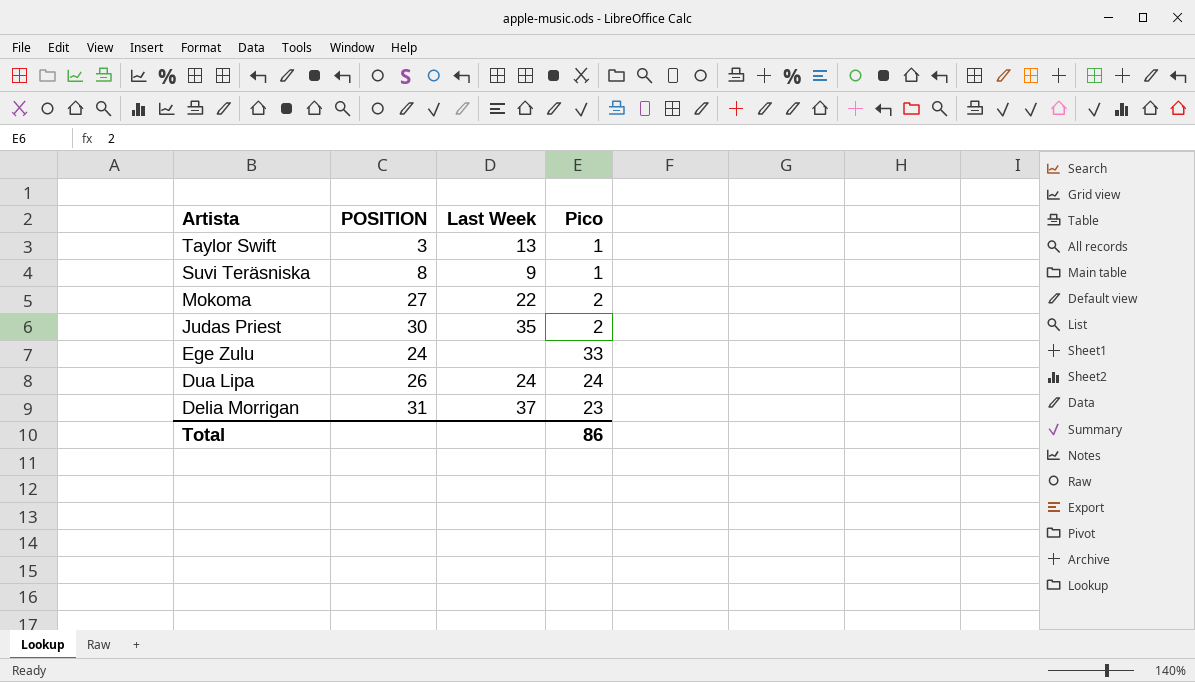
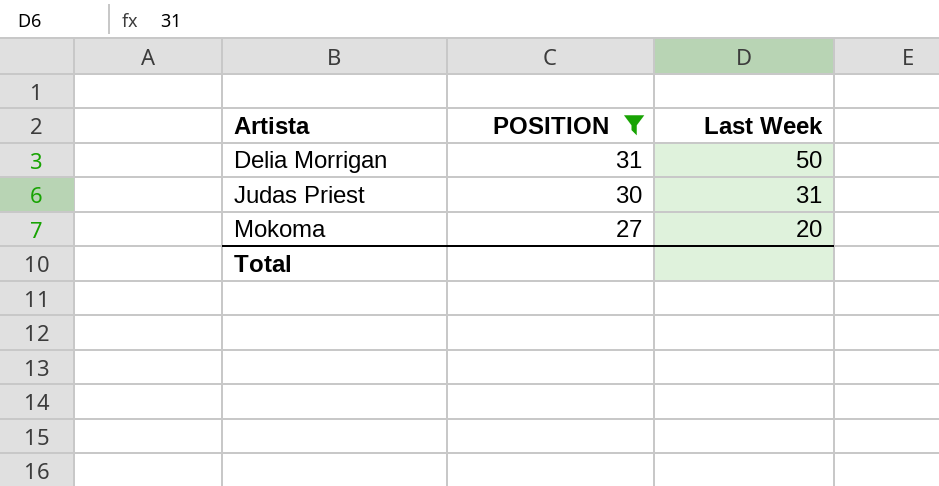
filter: none -> POSITION >= 27
row order: Artista descending -> Artista ascending
column Pico | position: 4 -> none
Delia Morrigan | Last Week: 37 -> 50
Judas Priest | Last Week: 35 -> 31
Mokoma | Last Week: 22 -> 20

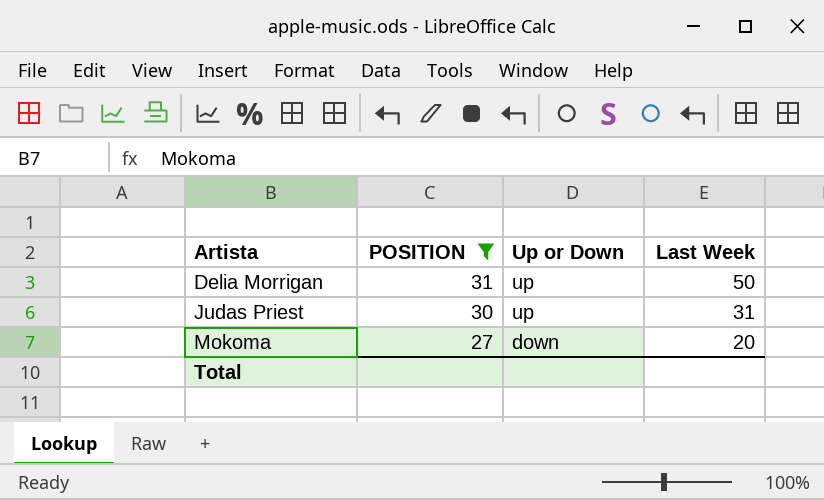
column Up or Down | position: none -> 3

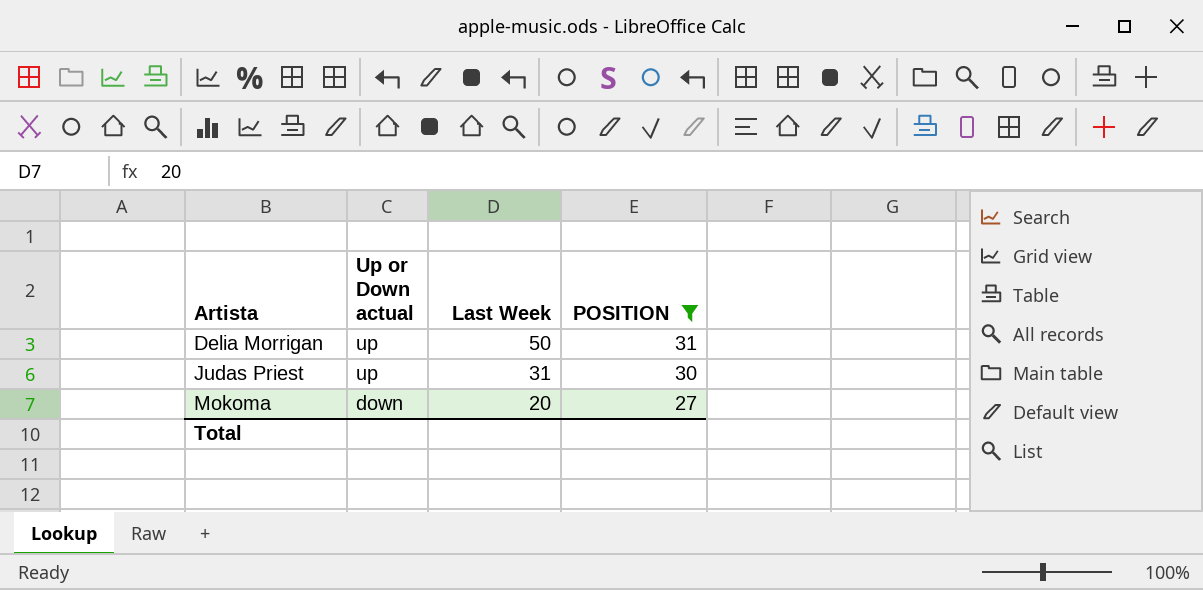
column name: Up or Down -> Up or Down actual
column POSITION | position: 2 -> 4

